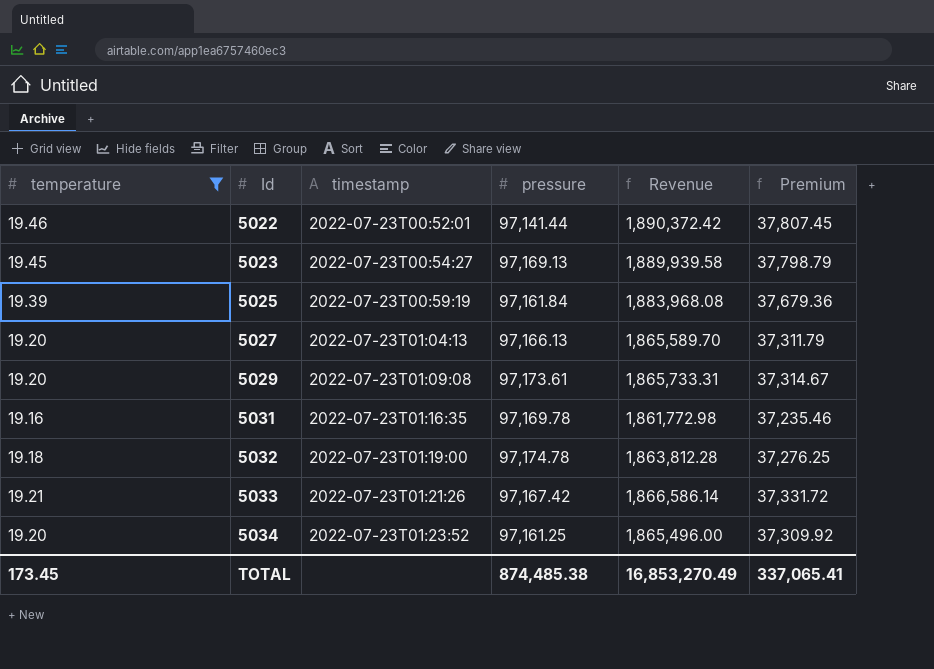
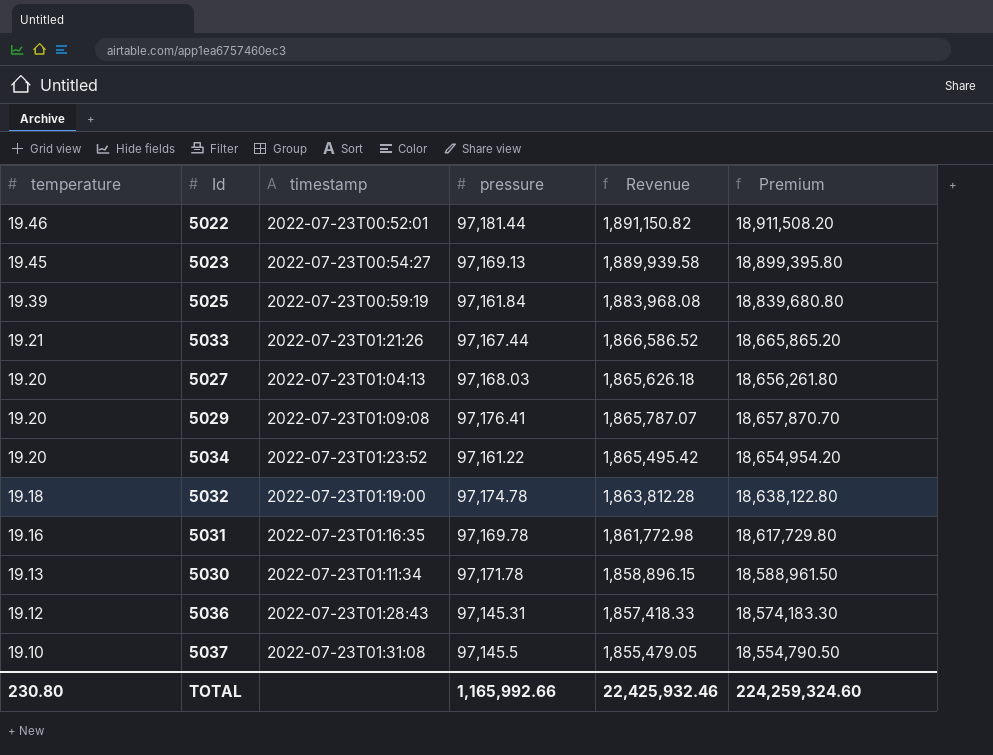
filter: temperature >= 19.16 -> none
row order: Id ascending -> temperature descending
column Premium | formula: [Revenue] * 0.02 -> [Revenue] * 10
5022 | pressure: 97,141.44 -> 97,181.44
5022 | Revenue: 1,890,372.42 -> 1,891,150.82
5033 | pressure: 97,167.42 -> 97,167.44
5033 | Revenue: 1,866,586.14 -> 1,866,586.52
5027 | pressure: 97,166.13 -> 97,168.03
5027 | Revenue: 1,865,589.70 -> 1,865,626.18
5029 | pressure: 97,173.61 -> 97,176.41
5029 | Revenue: 1,865,733.31 -> 1,865,787.07
5034 | pressure: 97,161.25 -> 97,161.22
5034 | Revenue: 1,865,496.00 -> 1,865,495.42
TOTAL | temperature: 173.45 -> 230.80
TOTAL | pressure: 874,485.38 -> 1,165,992.66
TOTAL | Revenue: 16,853,270.49 -> 22,425,932.46
TOTAL | Premium: 337,065.41 -> 224,259,324.60

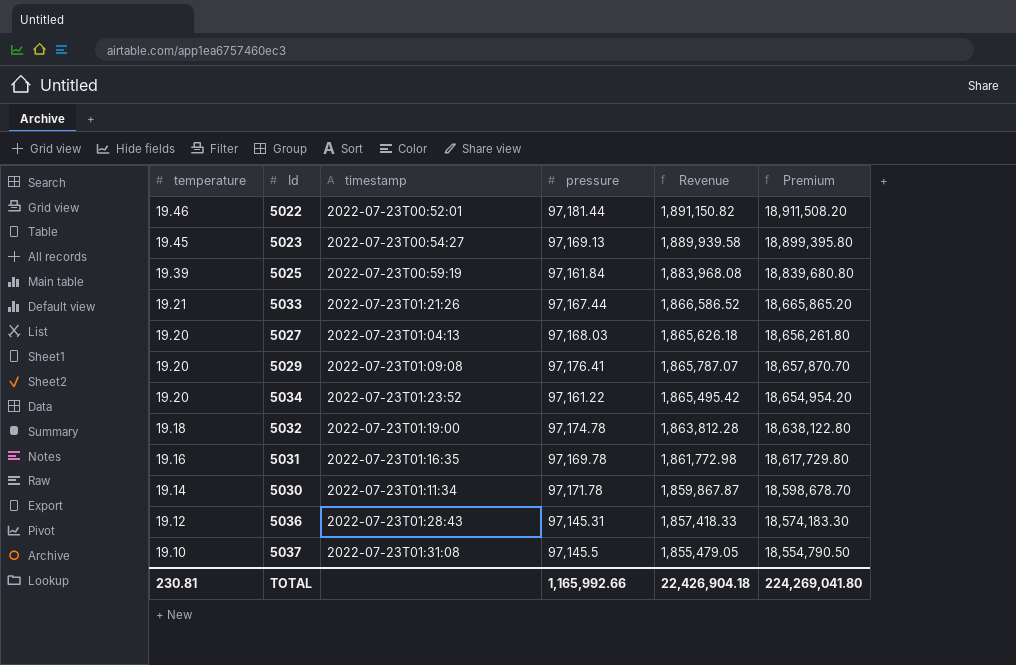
5030 | temperature: 19.13 -> 19.14
5030 | Revenue: 1,858,896.15 -> 1,859,867.87
5030 | Premium: 18,588,961.50 -> 18,598,678.70
TOTAL | temperature: 230.80 -> 230.81
TOTAL | Revenue: 22,425,932.46 -> 22,426,904.18
TOTAL | Premium: 224,259,324.60 -> 224,269,041.80

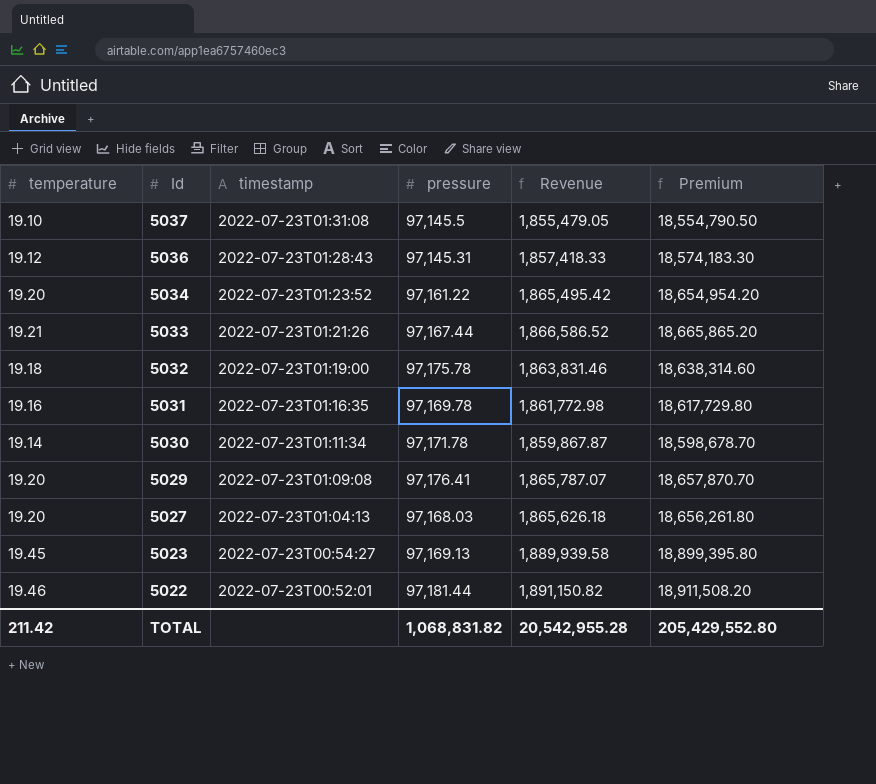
row order: temperature descending -> Id descending
row 5025: 19.39 | 2022-07-23T00:59:19 | 97,161.84 | 1,883,968.08 | 18,839,680.80 -> none
5032 | pressure: 97,174.78 -> 97,175.78
5032 | Revenue: 1,863,812.28 -> 1,863,831.46
5032 | Premium: 18,638,122.80 -> 18,638,314.60
TOTAL | temperature: 230.81 -> 211.42
TOTAL | pressure: 1,165,992.66 -> 1,068,831.82
TOTAL | Revenue: 22,426,904.18 -> 20,542,955.28
TOTAL | Premium: 224,269,041.80 -> 205,429,552.80

